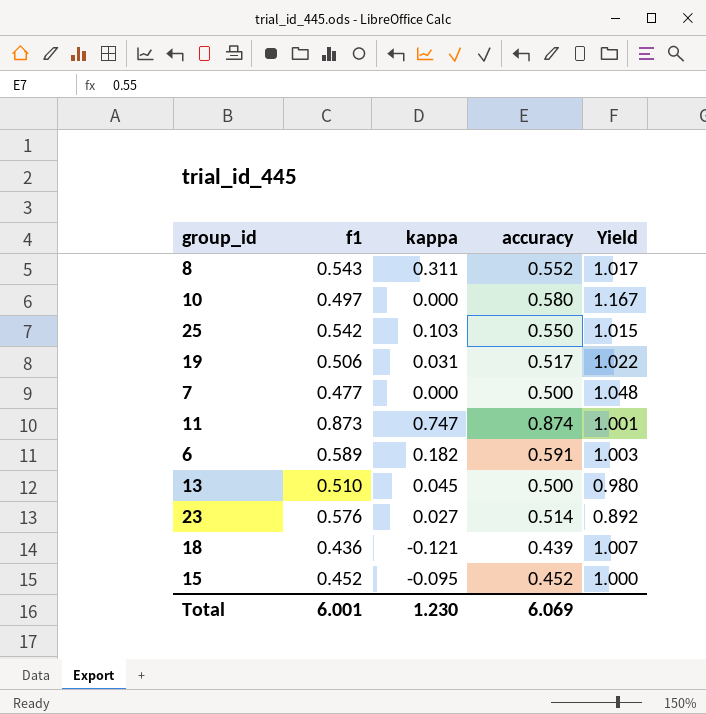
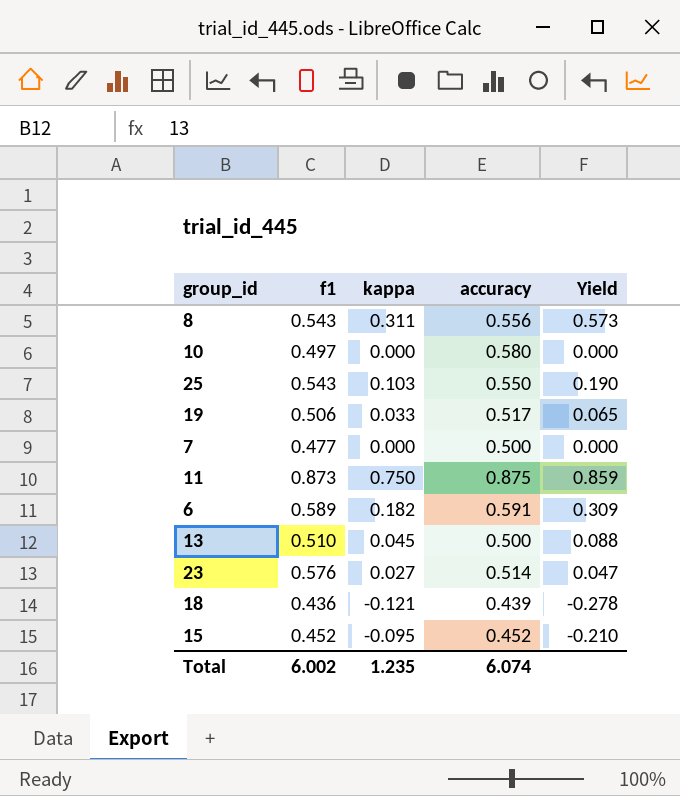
column Yield | formula: [accuracy] / [f1] -> [kappa] / [f1]
8 | accuracy: 0.552 -> 0.556
25 | f1: 0.542 -> 0.543
19 | kappa: 0.031 -> 0.033
11 | kappa: 0.747 -> 0.750
11 | accuracy: 0.874 -> 0.875
Total | f1: 6.001 -> 6.002
Total | kappa: 1.230 -> 1.235
Total | accuracy: 6.069 -> 6.074

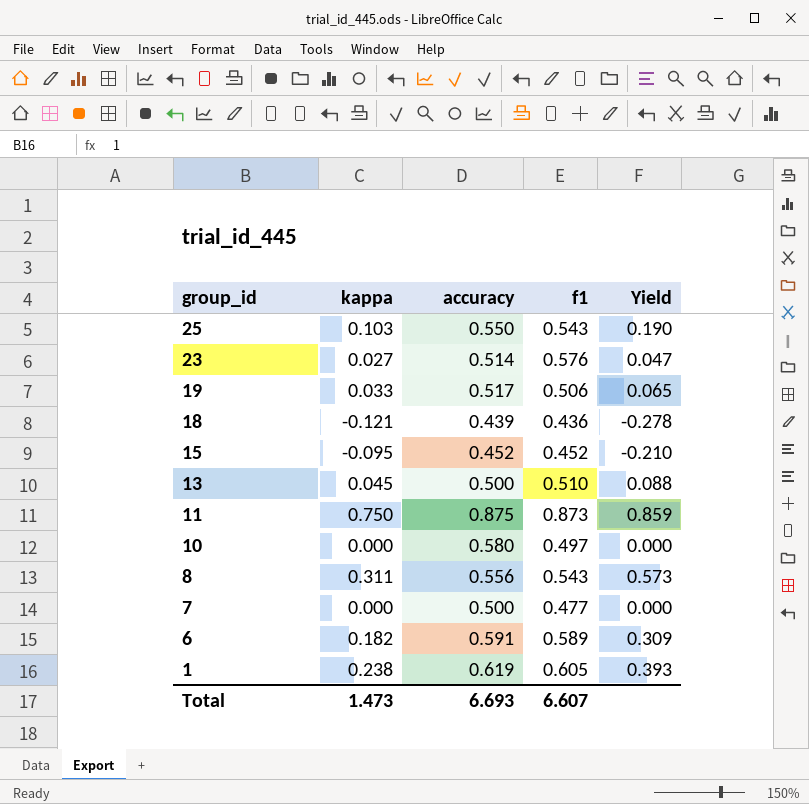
row order: none -> group_id descending
column f1 | position: 2 -> 4
row 1: none -> 0.238 | 0.619 | 0.605 | 0.393
Total | kappa: 1.235 -> 1.473
Total | accuracy: 6.074 -> 6.693
Total | f1: 6.002 -> 6.607

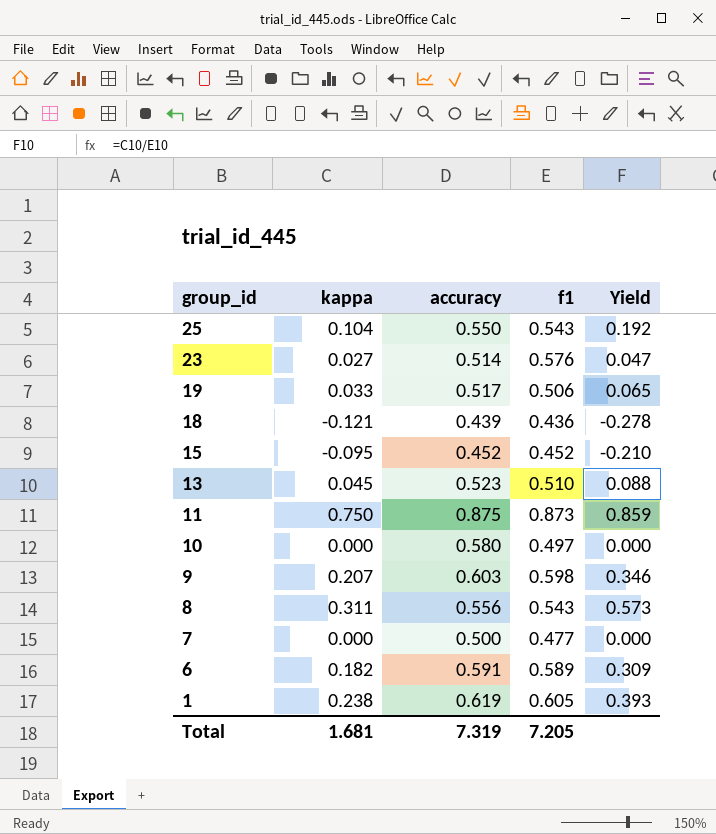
25 | kappa: 0.103 -> 0.104
25 | Yield: 0.190 -> 0.192
13 | accuracy: 0.500 -> 0.523
row 9: none -> 0.207 | 0.603 | 0.598 | 0.346
Total | kappa: 1.473 -> 1.681
Total | accuracy: 6.693 -> 7.319
Total | f1: 6.607 -> 7.205

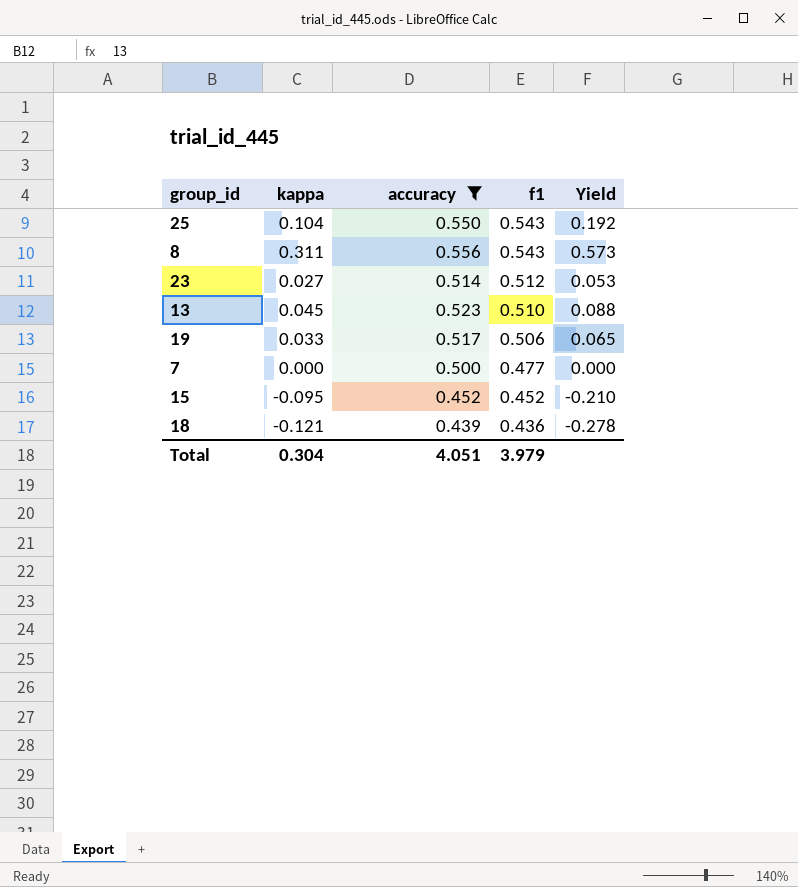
filter: none -> accuracy <= 0.556
row order: group_id descending -> f1 descending
23 | f1: 0.576 -> 0.512
23 | Yield: 0.047 -> 0.053
Total | kappa: 1.681 -> 0.304
Total | accuracy: 7.319 -> 4.051
Total | f1: 7.205 -> 3.979

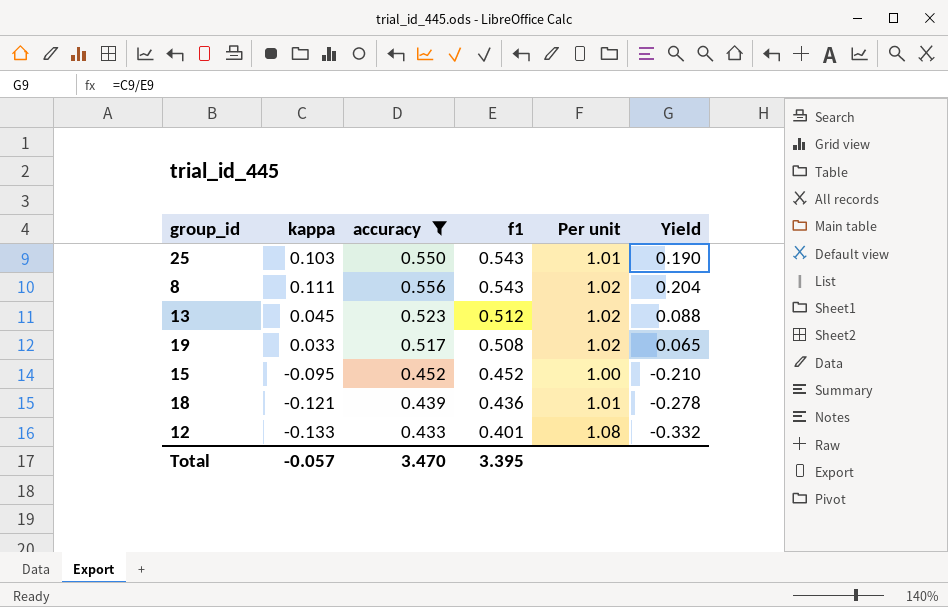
column Per unit | formula: none -> [accuracy] / [f1]
row 23: 0.027 | 0.514 | 0.512 | 0.053 -> none
row 7: 0.000 | 0.500 | 0.477 | 0.000 -> none
25 | kappa: 0.104 -> 0.103
25 | Yield: 0.192 -> 0.190
8 | kappa: 0.311 -> 0.111
8 | Yield: 0.573 -> 0.204
13 | f1: 0.510 -> 0.512
19 | f1: 0.506 -> 0.508
row 12: none -> -0.133 | 0.433 | 0.401 | 1.08 | -0.332
Total | kappa: 0.304 -> -0.057
Total | accuracy: 4.051 -> 3.470
Total | f1: 3.979 -> 3.395

